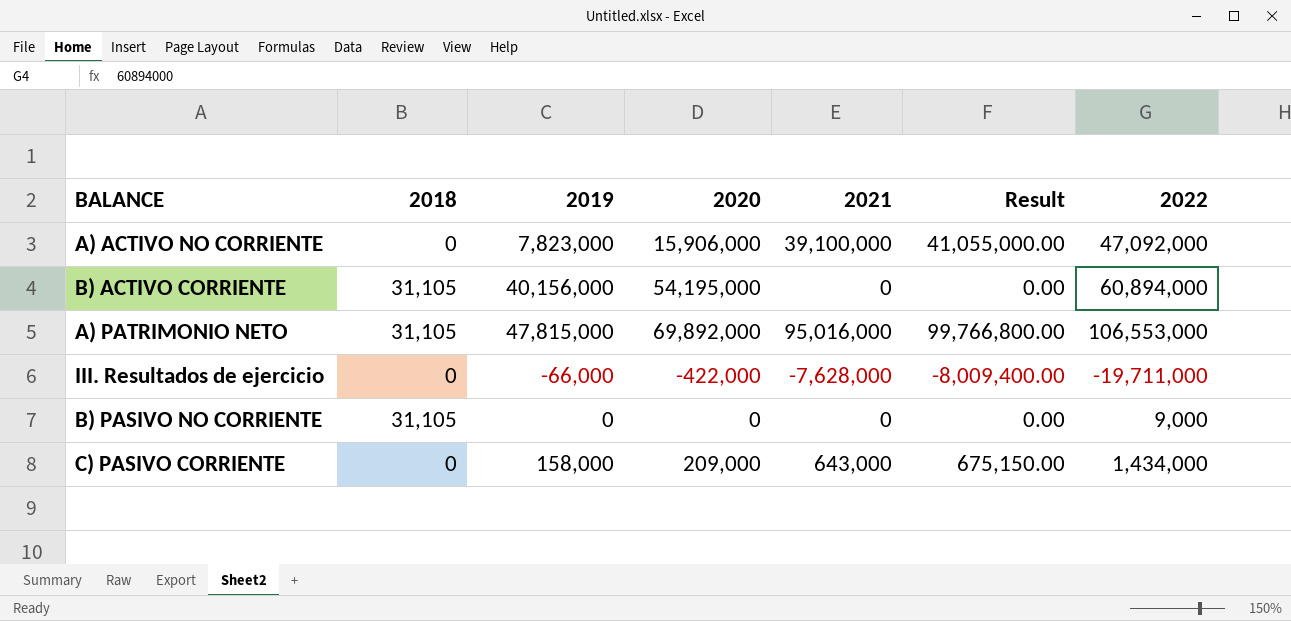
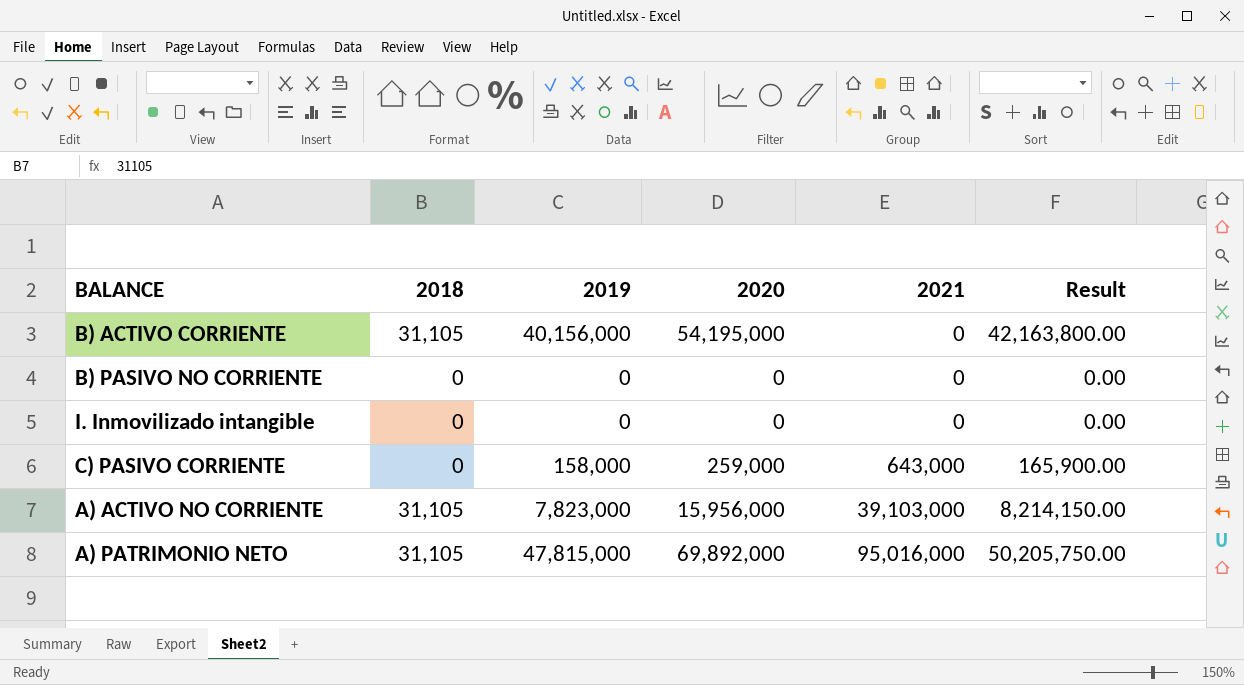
row order: none -> 2021 ascending
column 2022 | position: 7 -> none
column Result | formula: [2021] * 1.05 -> [2019] * 1.05
row III. Resultados de ejercicio: 0 | -66,000 | -422,000 | -7,628,000 | -8,009,400.00 | -19,711,000 -> none
B) PASIVO NO CORRIENTE | 2018: 31,105 -> 0
row I. Inmovilizado intangible: none -> 0 | 0 | 0 | 0 | 0.00
C) PASIVO CORRIENTE | 2020: 209,000 -> 259,000
A) ACTIVO NO CORRIENTE | 2018: 0 -> 31,105
A) ACTIVO NO CORRIENTE | 2020: 15,906,000 -> 15,956,000
A) ACTIVO NO CORRIENTE | 2021: 39,100,000 -> 39,103,000

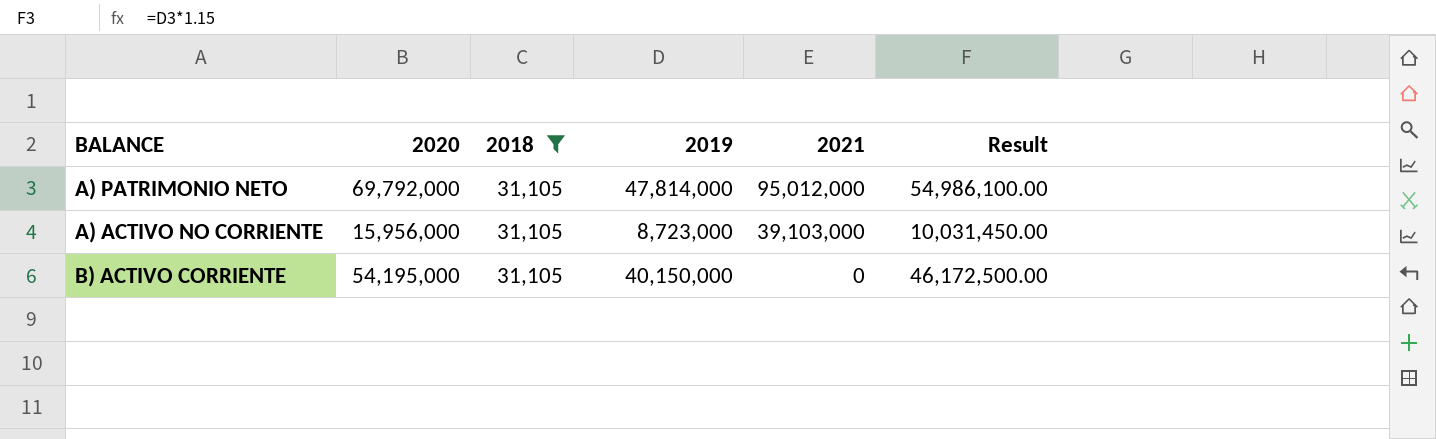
filter: none -> 2018 = 31,105
row order: 2021 ascending -> 2021 descending
column 2020 | position: 4 -> 2
column Result | formula: [2019] * 1.05 -> [2019] * 1.15
A) PATRIMONIO NETO | 2020: 69,892,000 -> 69,792,000
A) PATRIMONIO NETO | 2019: 47,815,000 -> 47,814,000
A) PATRIMONIO NETO | 2021: 95,016,000 -> 95,012,000
A) ACTIVO NO CORRIENTE | 2019: 7,823,000 -> 8,723,000
B) ACTIVO CORRIENTE | 2019: 40,156,000 -> 40,150,000

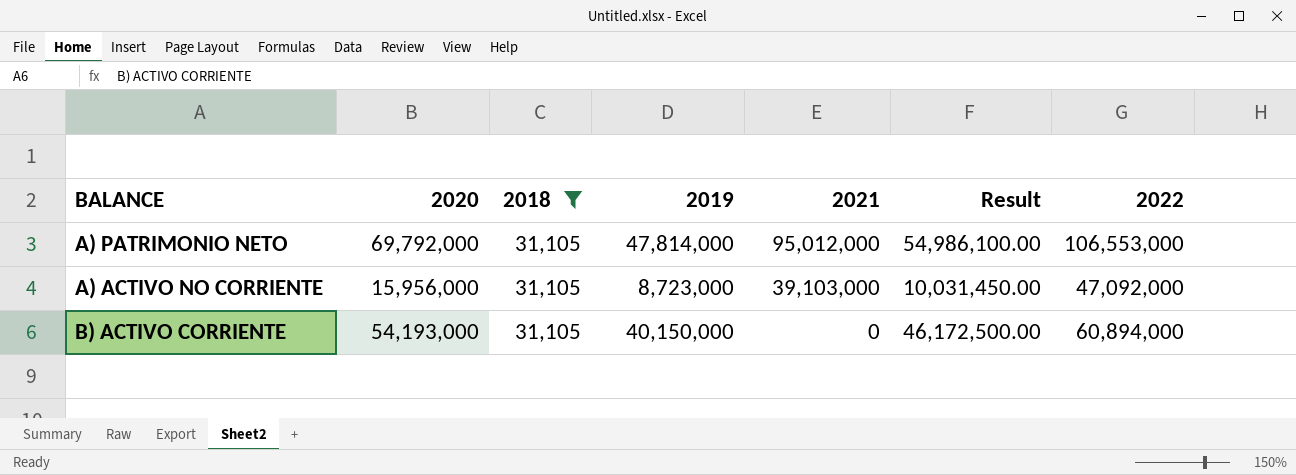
column 2022 | position: none -> 7
B) ACTIVO CORRIENTE | 2020: 54,195,000 -> 54,193,000

